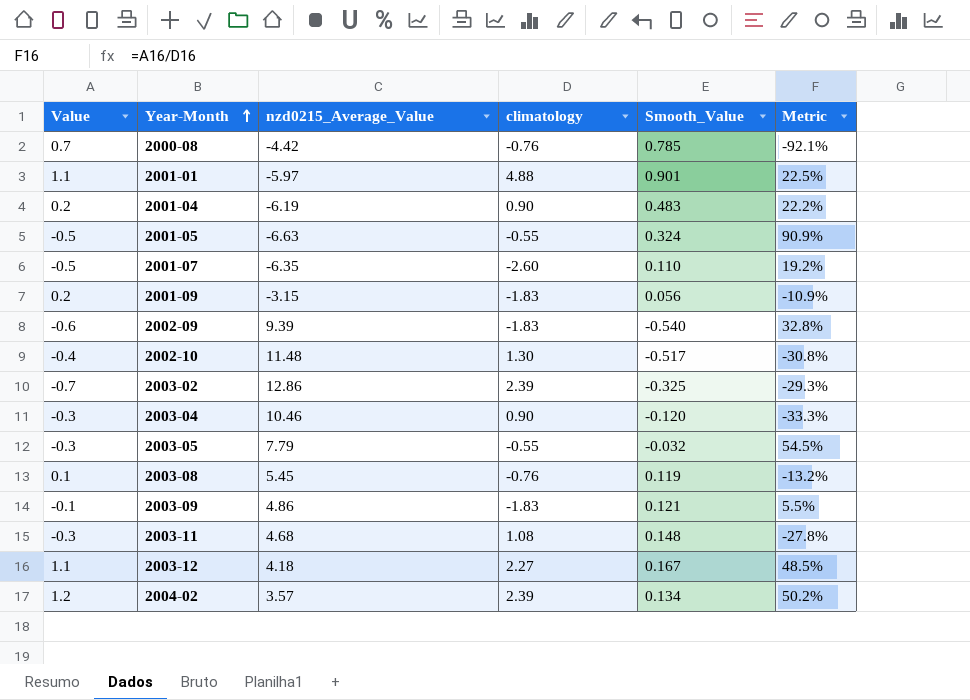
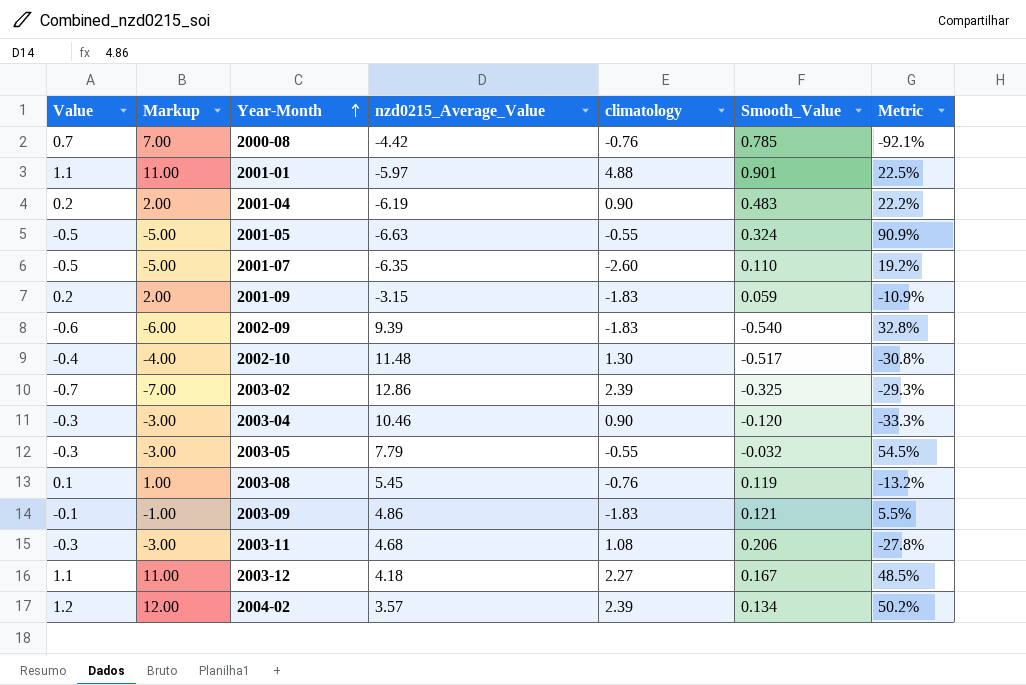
column Markup | formula: none -> [Value] * 10
2001-09 | Smooth_Value: 0.056 -> 0.059
2003-11 | Smooth_Value: 0.148 -> 0.206

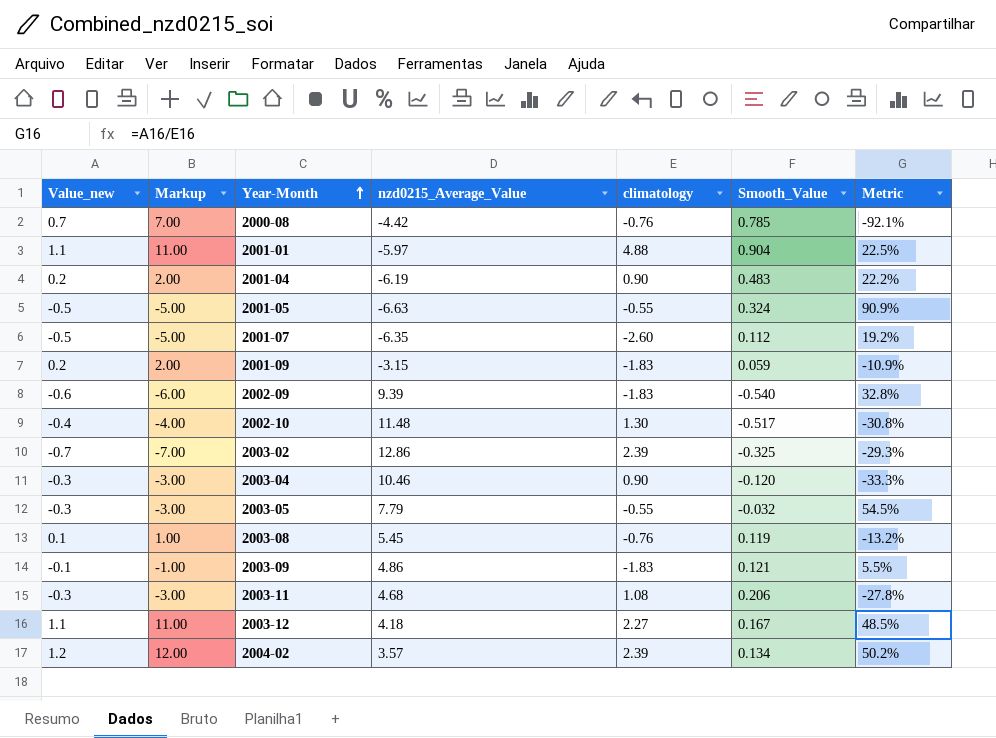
column name: Value -> Value_new
2001-01 | Smooth_Value: 0.901 -> 0.904
2001-07 | Smooth_Value: 0.110 -> 0.112

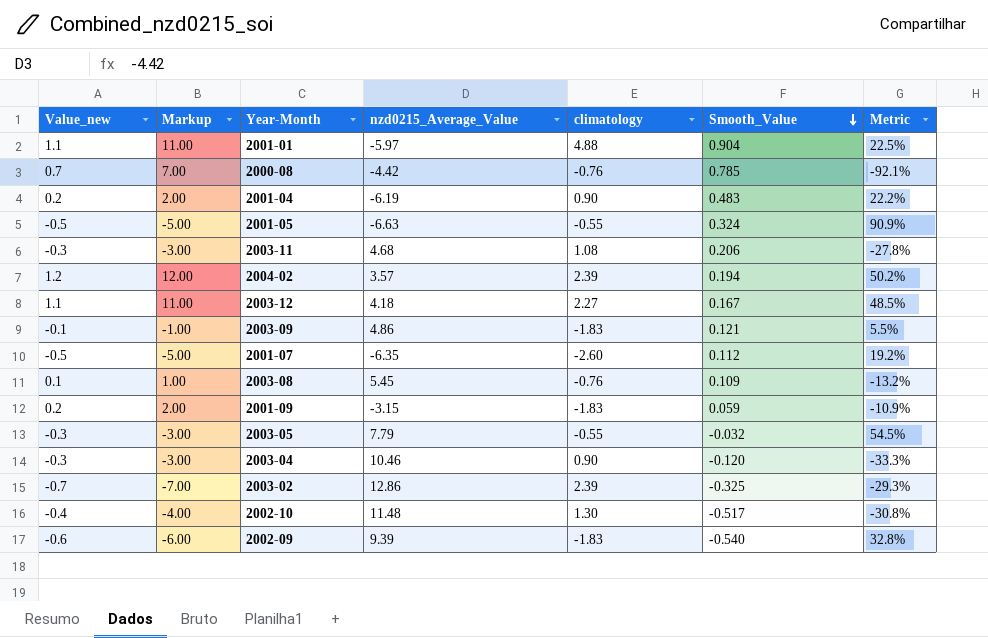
row order: Year-Month ascending -> Smooth_Value descending
2004-02 | Smooth_Value: 0.134 -> 0.194
2003-08 | Smooth_Value: 0.119 -> 0.109

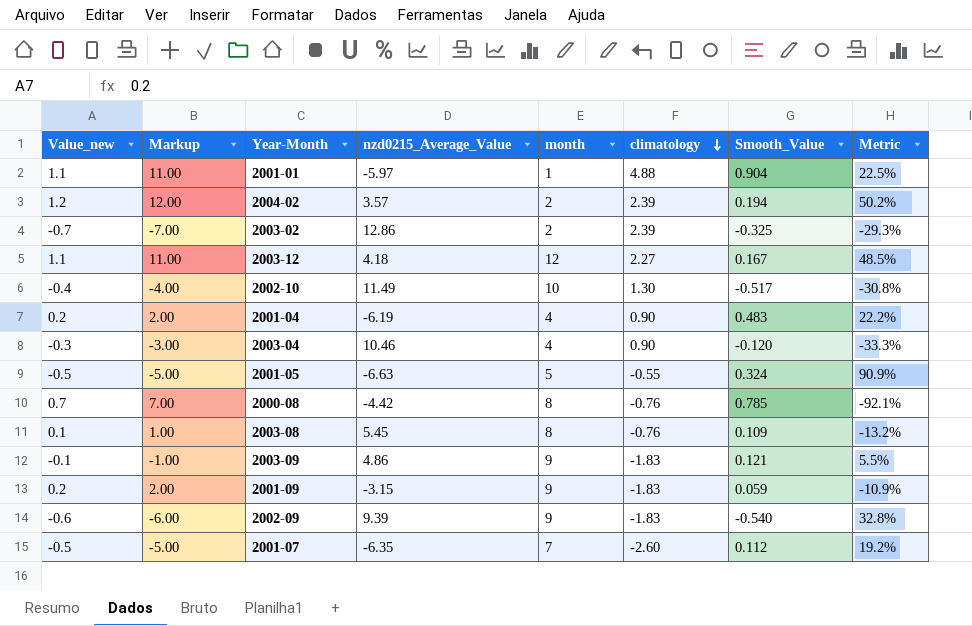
row order: Smooth_Value descending -> climatology descending
column month | position: none -> 5
row 2003-11: -0.3 | -3.00 | 4.68 | 1.08 | 0.206 | -27.8% -> none
row 2003-05: -0.3 | -3.00 | 7.79 | -0.55 | -0.032 | 54.5% -> none
2002-10 | nzd0215_Average_Value: 11.48 -> 11.49

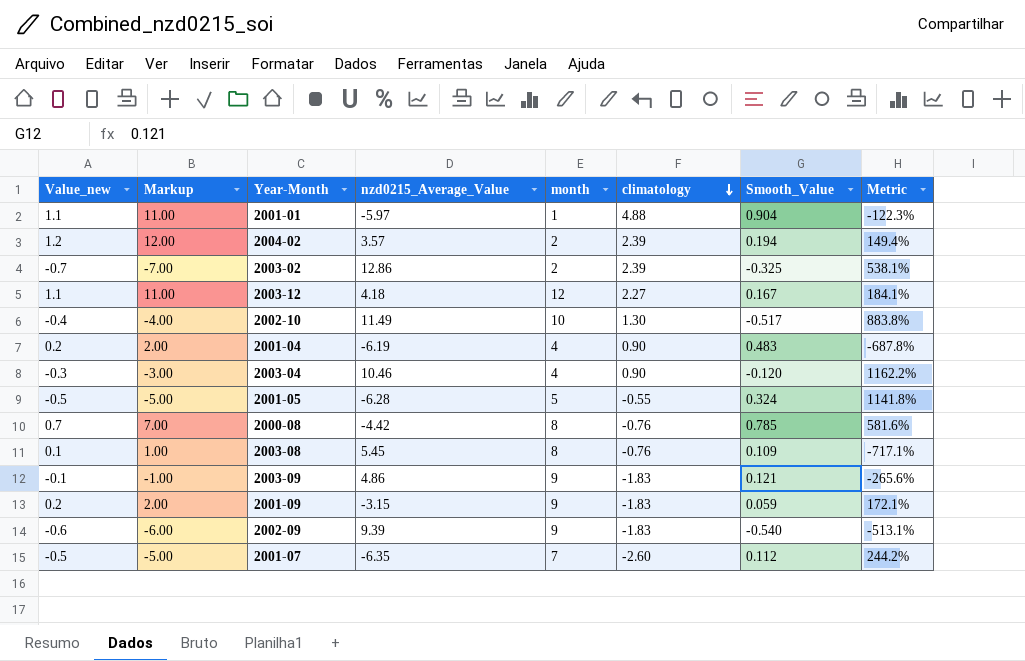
column Metric | formula: [Value_new] / [climatology] -> [nzd0215_Average_Value] / [climatology]
2001-05 | nzd0215_Average_Value: -6.63 -> -6.28

